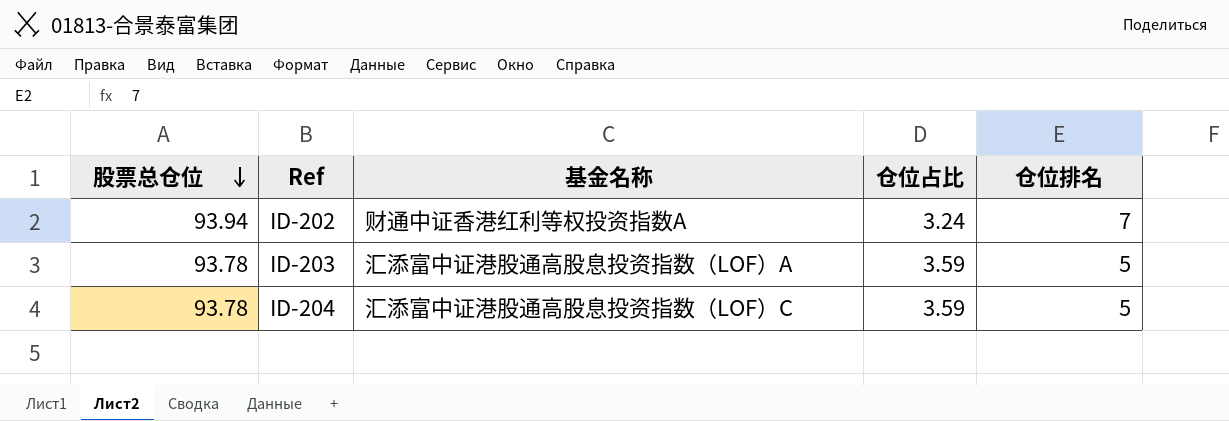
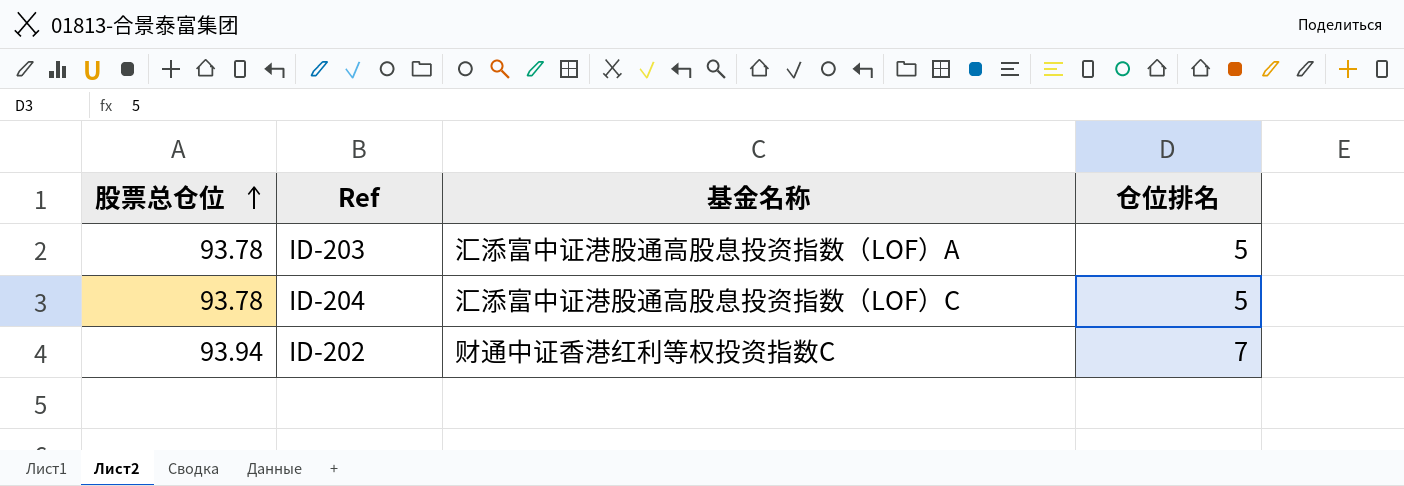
row order: 股票总仓位 descending -> 股票总仓位 ascending
column 仓位占比 | position: 4 -> none
ID-202 | 基金名称: 财通中证香港红利等权投资指数A -> 财通中证香港红利等权投资指数C

